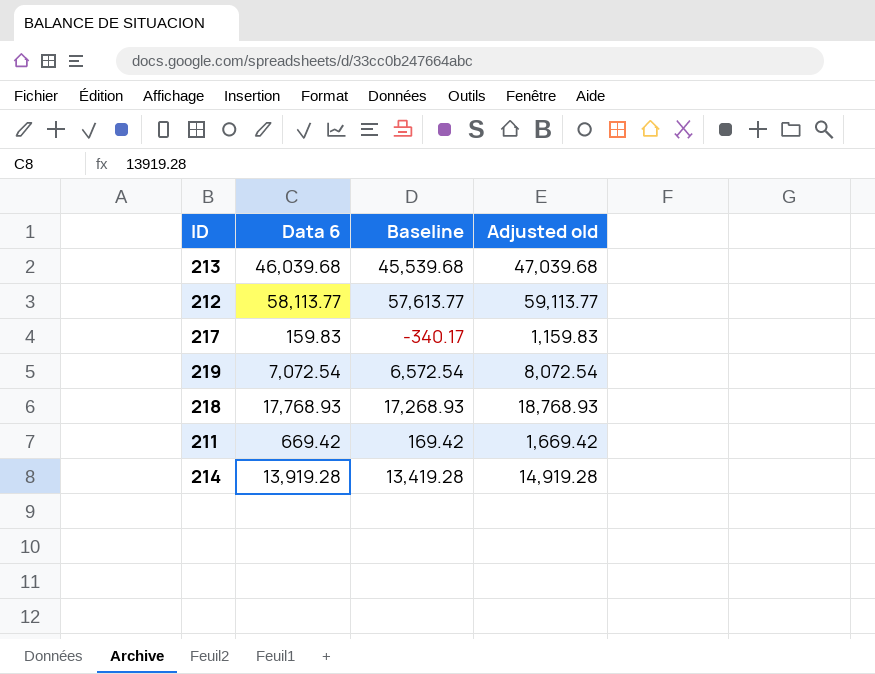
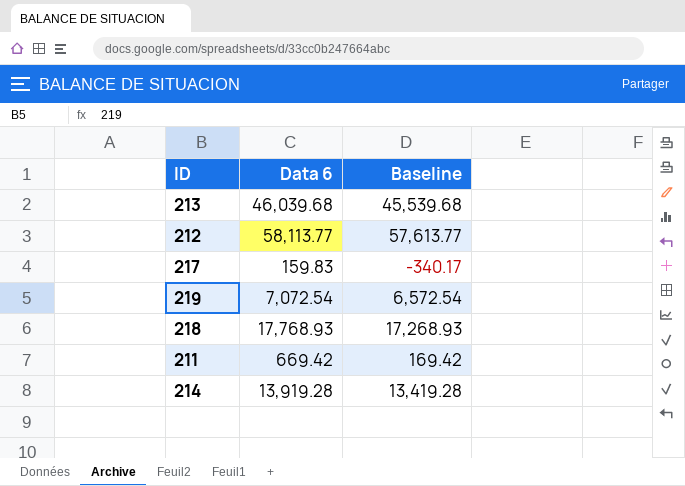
column Adjusted old | formula: [Data 6] + 1000 -> none

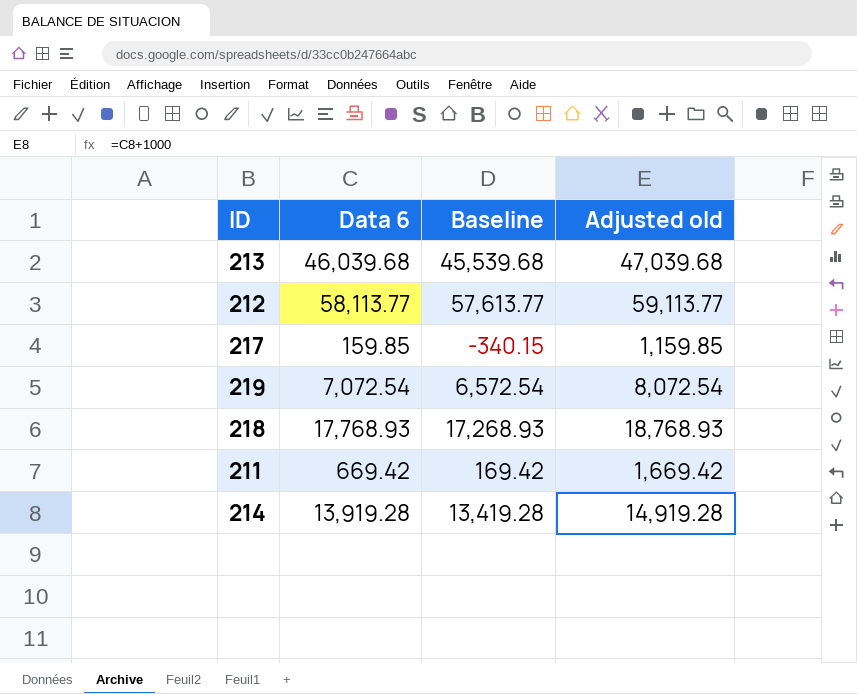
column Adjusted old | formula: none -> [Data 6] + 1000
217 | Data 6: 159.83 -> 159.85
217 | Baseline: -340.17 -> -340.15

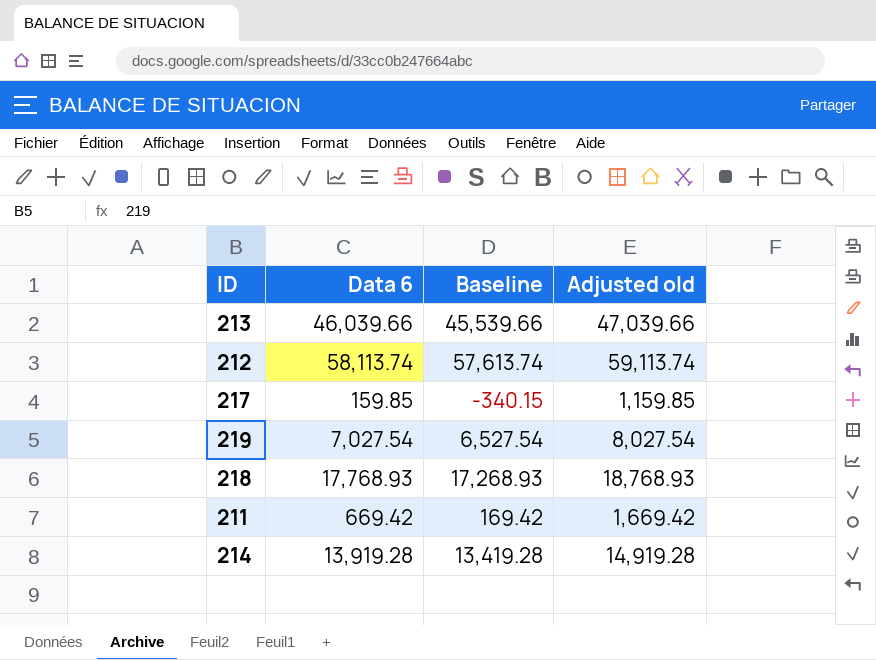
213 | Data 6: 46,039.68 -> 46,039.66
213 | Baseline: 45,539.68 -> 45,539.66
213 | Adjusted old: 47,039.68 -> 47,039.66
212 | Data 6: 58,113.77 -> 58,113.74
212 | Baseline: 57,613.77 -> 57,613.74
212 | Adjusted old: 59,113.77 -> 59,113.74
219 | Data 6: 7,072.54 -> 7,027.54
219 | Baseline: 6,572.54 -> 6,527.54
219 | Adjusted old: 8,072.54 -> 8,027.54

